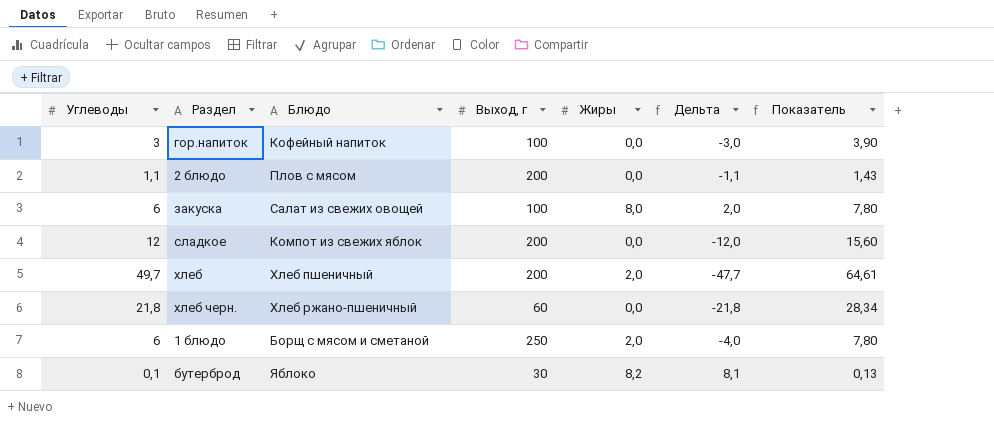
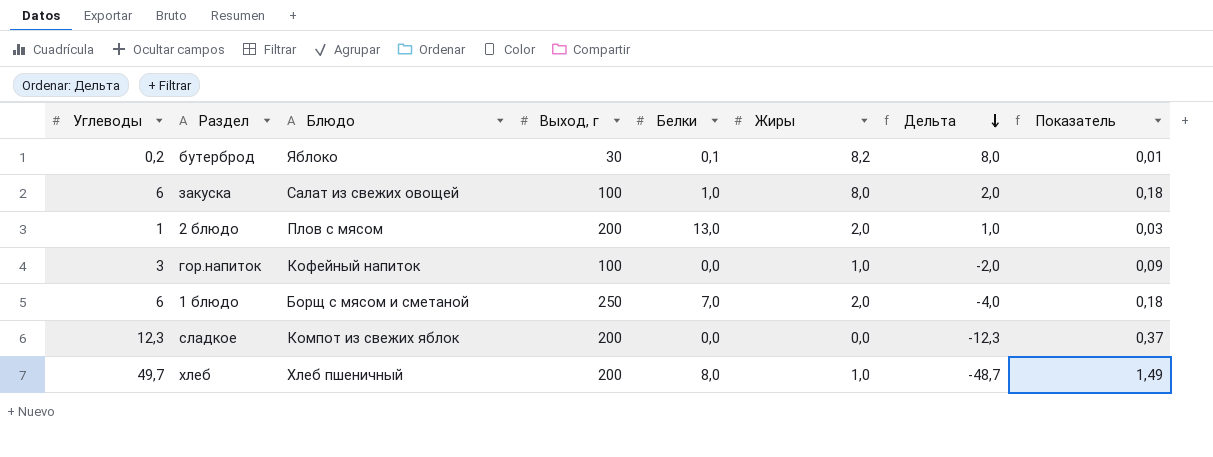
row order: none -> Дельта descending
column Белки | position: none -> 5
column Показатель | formula: [Углеводы] * 1,3 -> [Углеводы] * 0,03
row хлеб черн.: 21,8 | Хлеб ржано-пшеничный | 60 | 0,0 | -21,8 | 28,34 -> none
бутерброд | Углеводы: 0,1 -> 0,2
бутерброд | Дельта: 8,1 -> 8,0
2 блюдо | Углеводы: 1,1 -> 1
2 блюдо | Жиры: 0,0 -> 2,0
2 блюдо | Дельта: -1,1 -> 1,0
гор.напиток | Жиры: 0,0 -> 1,0
гор.напиток | Дельта: -3,0 -> -2,0
сладкое | Углеводы: 12 -> 12,3
сладкое | Дельта: -12,0 -> -12,3
хлеб | Жиры: 2,0 -> 1,0
хлеб | Дельта: -47,7 -> -48,7

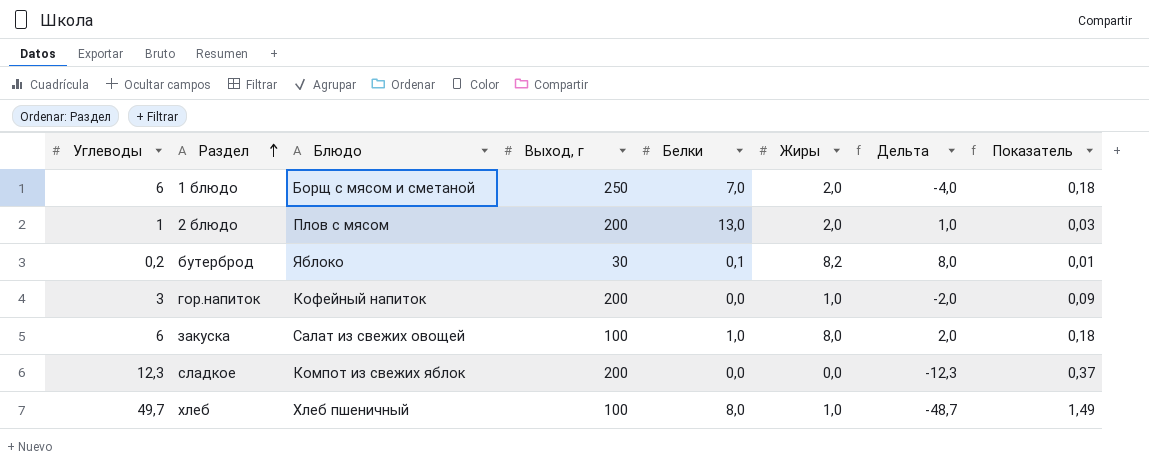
row order: Дельта descending -> Раздел ascending
гор.напиток | Выход, г: 100 -> 200
хлеб | Выход, г: 200 -> 100

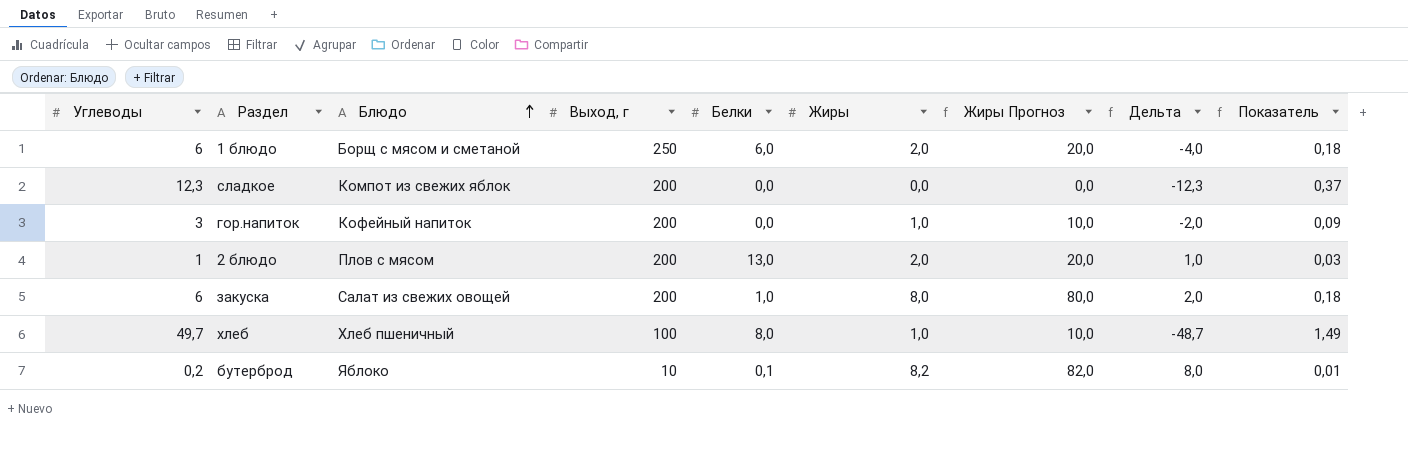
row order: Раздел ascending -> Блюдо ascending
column Жиры Прогноз | formula: none -> [Жиры] * 10
1 блюдо | Белки: 7,0 -> 6,0
закуска | Выход, г: 100 -> 200
бутерброд | Выход, г: 30 -> 10

